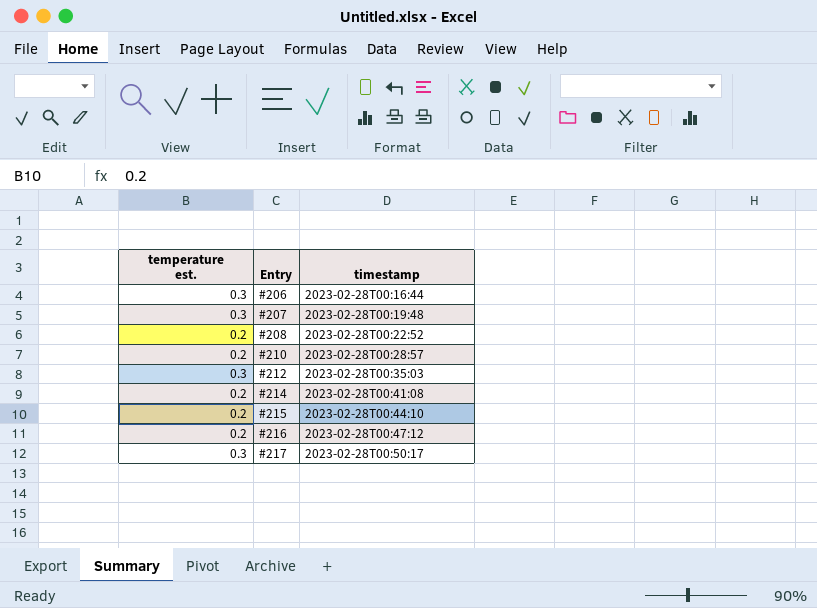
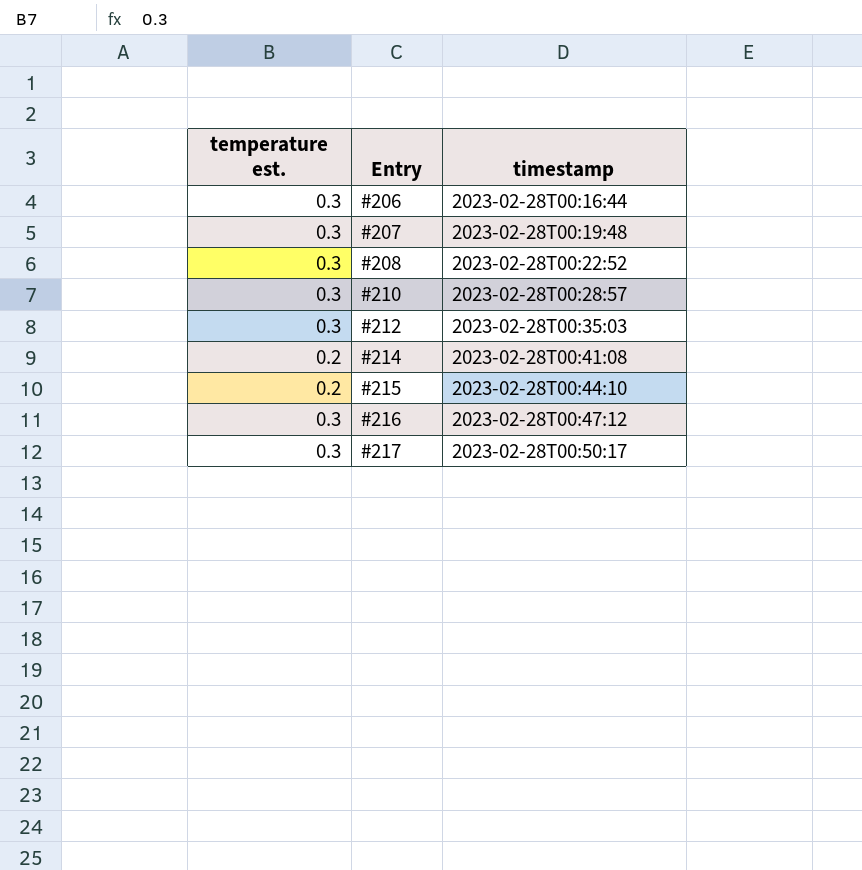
#208 | temperature est.: 0.2 -> 0.3
#210 | temperature est.: 0.2 -> 0.3
#216 | temperature est.: 0.2 -> 0.3

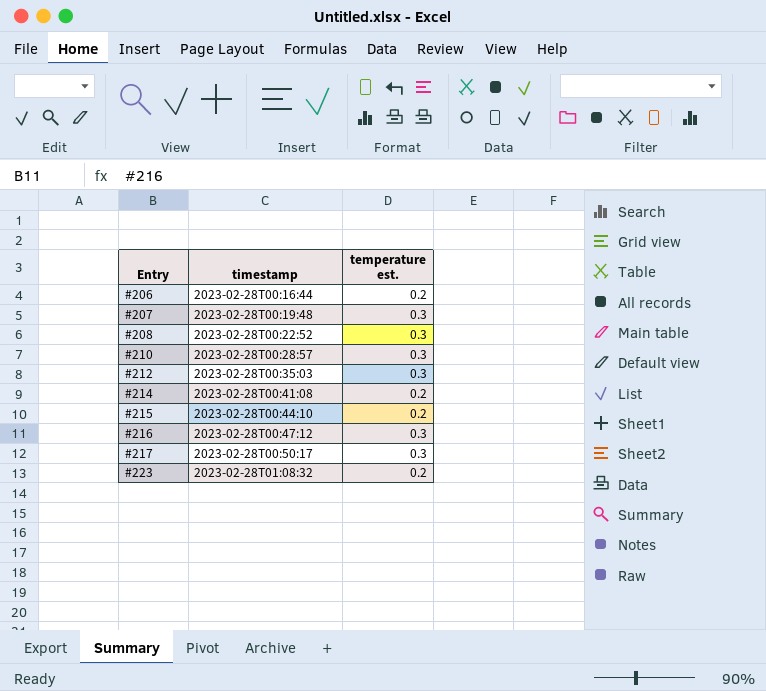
column temperature est. | position: 1 -> 3
#206 | temperature est.: 0.3 -> 0.2
row #223: none -> 2023-02-28T01:08:32 | 0.2

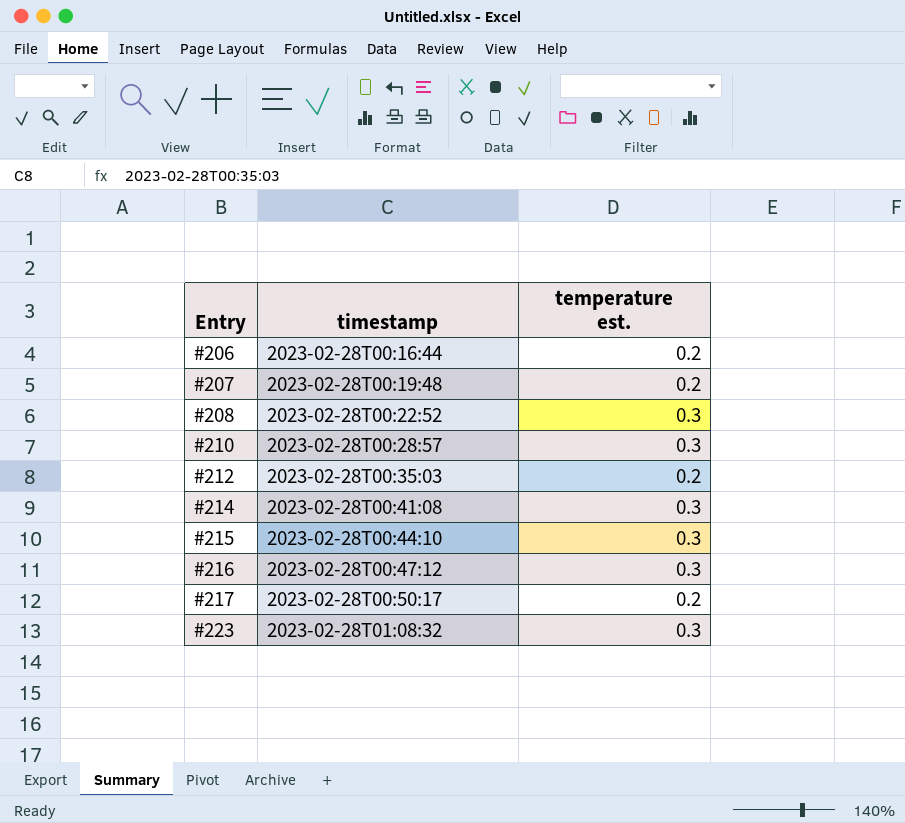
#207 | temperature est.: 0.3 -> 0.2
#212 | temperature est.: 0.3 -> 0.2
#214 | temperature est.: 0.2 -> 0.3
#215 | temperature est.: 0.2 -> 0.3
#217 | temperature est.: 0.3 -> 0.2
#223 | temperature est.: 0.2 -> 0.3

